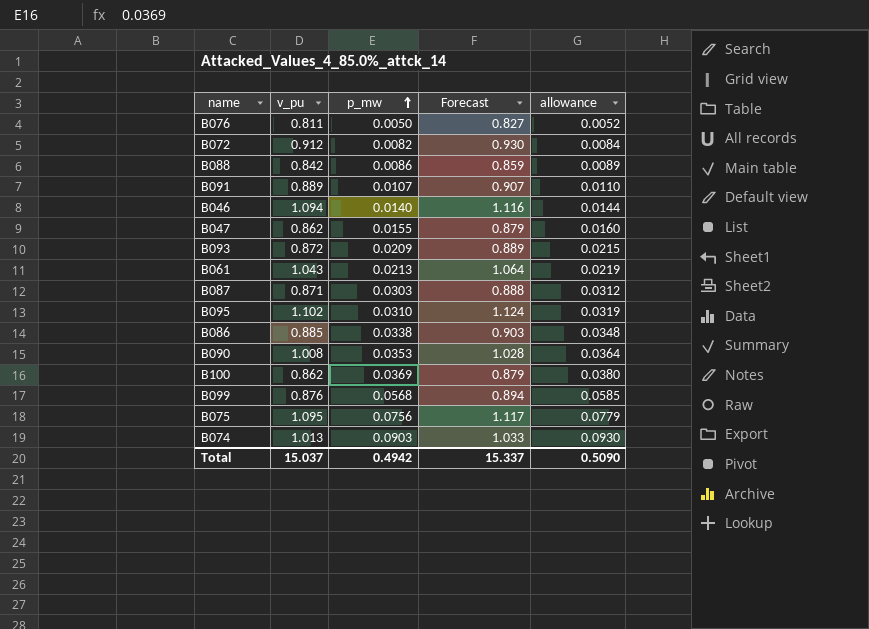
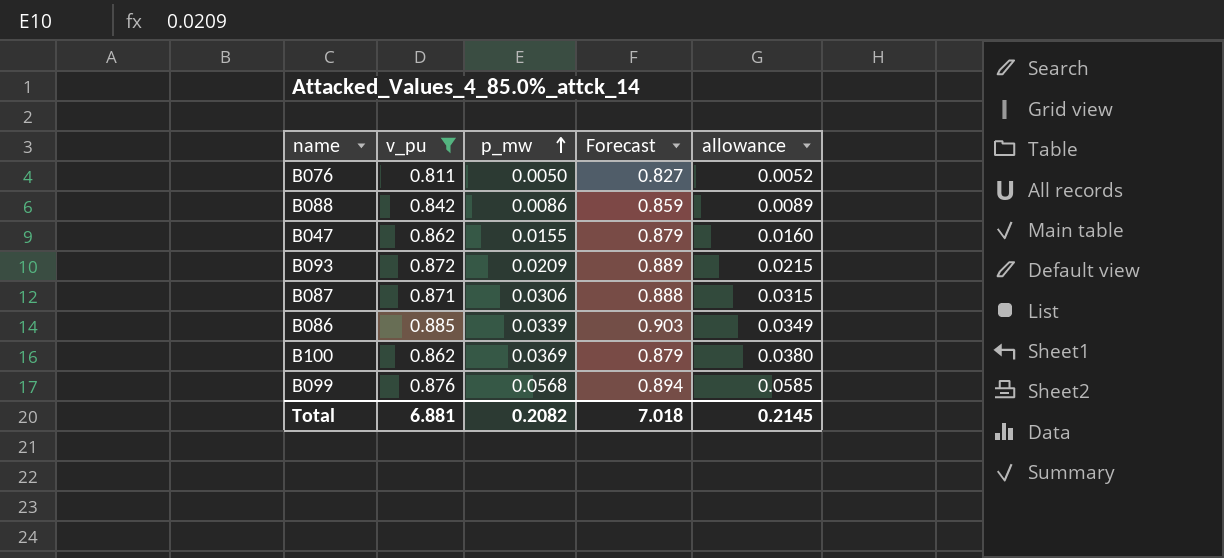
filter: none -> v_pu <= 0.885
B087 | p_mw: 0.0303 -> 0.0306
B087 | allowance: 0.0312 -> 0.0315
B086 | p_mw: 0.0338 -> 0.0339
B086 | allowance: 0.0348 -> 0.0349
Total | v_pu: 15.037 -> 6.881
Total | p_mw: 0.4942 -> 0.2082
Total | Forecast: 15.337 -> 7.018
Total | allowance: 0.5090 -> 0.2145

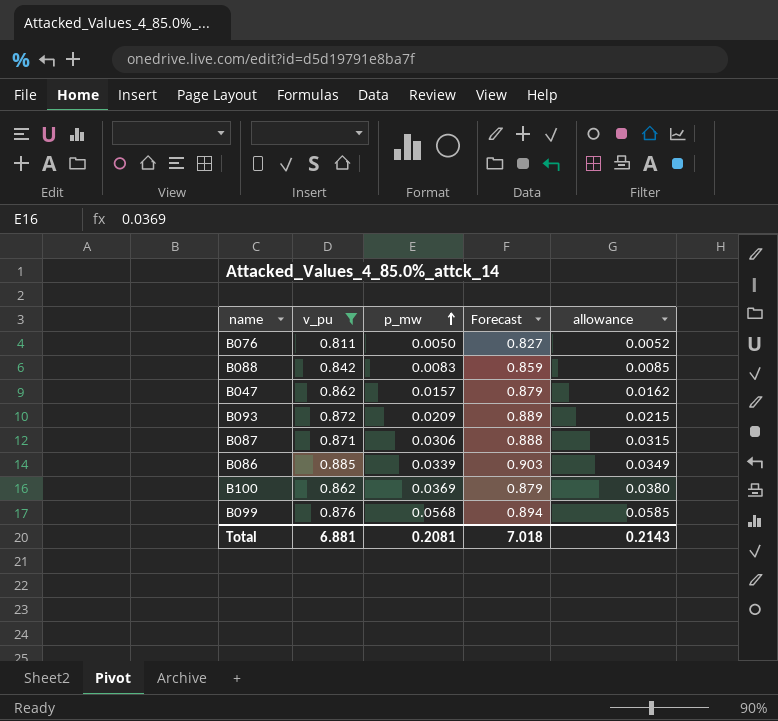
B088 | p_mw: 0.0086 -> 0.0083
B088 | allowance: 0.0089 -> 0.0085
B047 | p_mw: 0.0155 -> 0.0157
B047 | allowance: 0.0160 -> 0.0162
Total | p_mw: 0.2082 -> 0.2081
Total | allowance: 0.2145 -> 0.2143

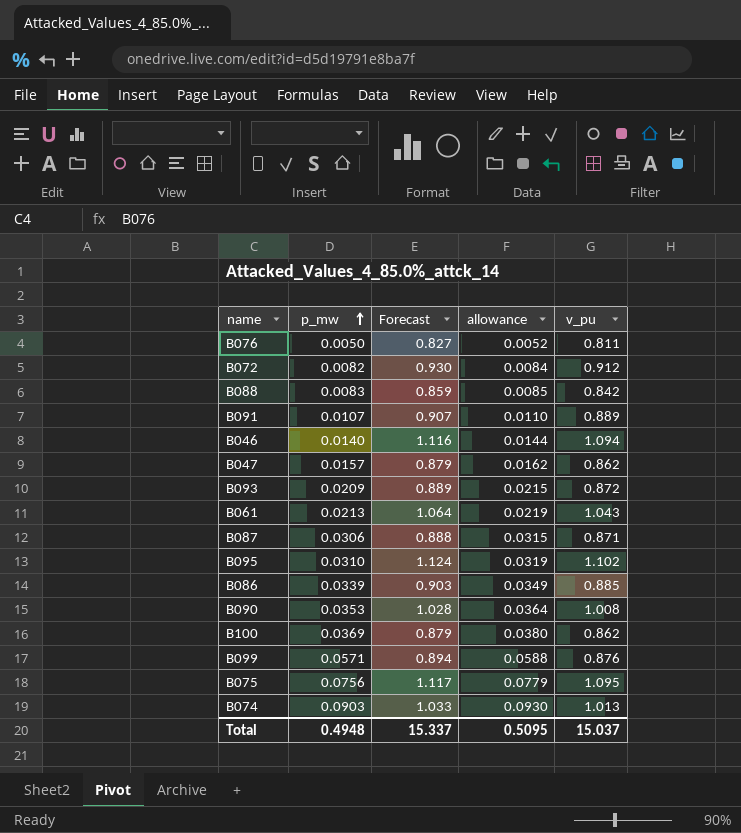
filter: v_pu <= 0.885 -> none
column v_pu | position: 2 -> 5
B099 | p_mw: 0.0568 -> 0.0571
B099 | allowance: 0.0585 -> 0.0588
Total | p_mw: 0.2081 -> 0.4948
Total | Forecast: 7.018 -> 15.337
Total | allowance: 0.2143 -> 0.5095
Total | v_pu: 6.881 -> 15.037

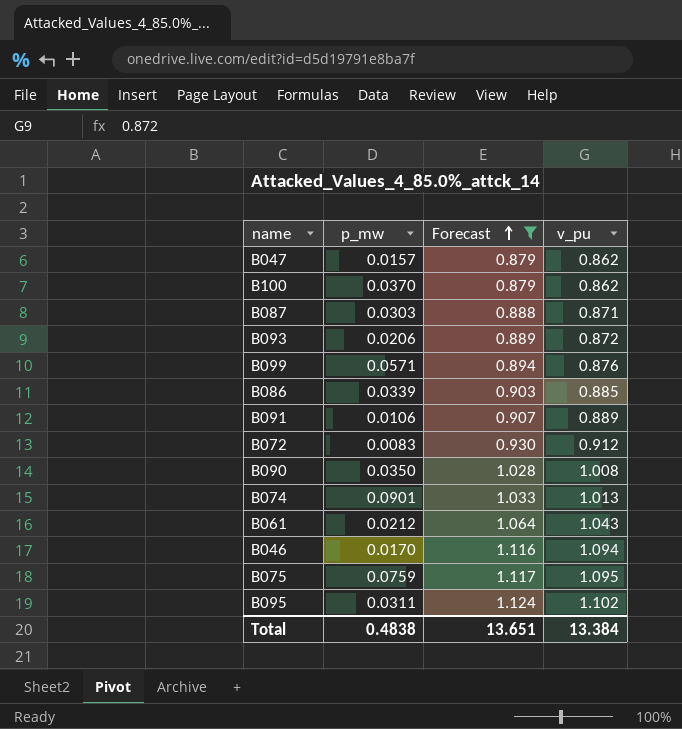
filter: none -> Forecast >= 0.879
row order: p_mw ascending -> Forecast ascending
column allowance | formula: [p_mw] * 1.03 -> none
B100 | p_mw: 0.0369 -> 0.0370
B087 | p_mw: 0.0306 -> 0.0303
B093 | p_mw: 0.0209 -> 0.0206
B091 | p_mw: 0.0107 -> 0.0106
B072 | p_mw: 0.0082 -> 0.0083
B090 | p_mw: 0.0353 -> 0.0350
B074 | p_mw: 0.0903 -> 0.0901
B061 | p_mw: 0.0213 -> 0.0212
B046 | p_mw: 0.0140 -> 0.0170
B075 | p_mw: 0.0756 -> 0.0759
B095 | p_mw: 0.0310 -> 0.0311
Total | p_mw: 0.4948 -> 0.4838
Total | Forecast: 15.337 -> 13.651
Total | v_pu: 15.037 -> 13.384

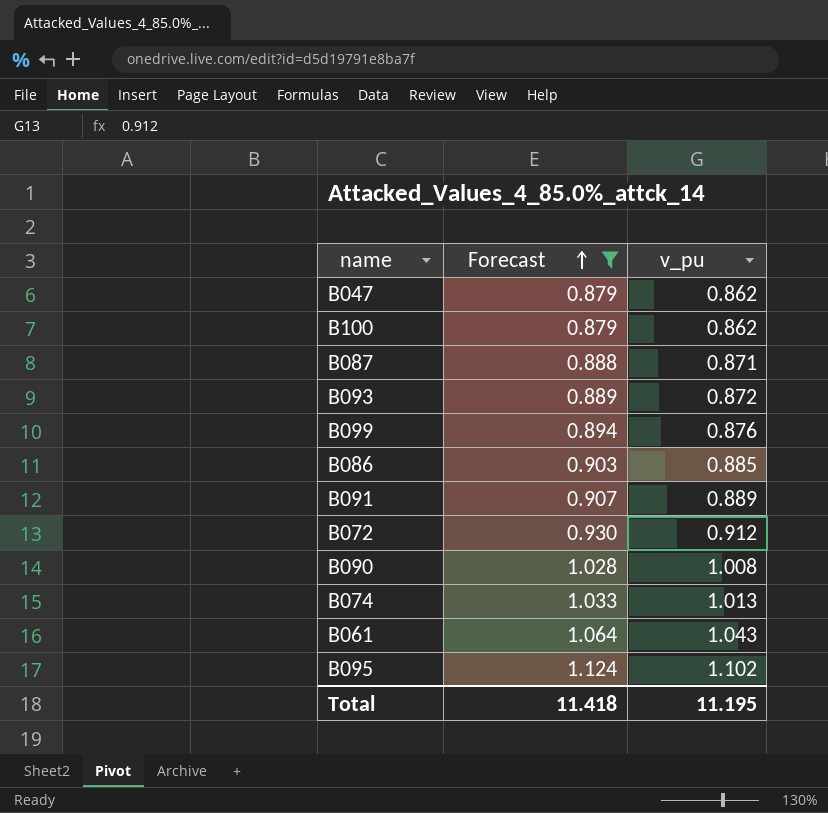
column p_mw | position: 2 -> none
row B046: 0.0170 | 1.116 | 1.094 -> none
row B075: 0.0759 | 1.117 | 1.095 -> none
Total | Forecast: 13.651 -> 11.418
Total | v_pu: 13.384 -> 11.195

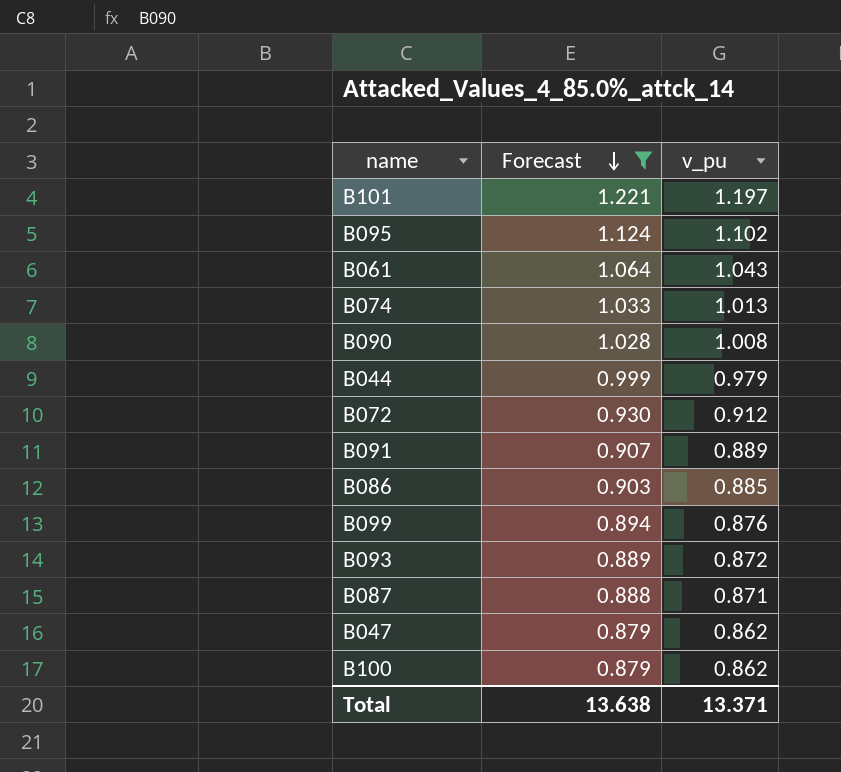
row order: Forecast ascending -> Forecast descending
row B101: none -> 1.221 | 1.197
row B044: none -> 0.999 | 0.979
Total | Forecast: 11.418 -> 13.638
Total | v_pu: 11.195 -> 13.371

